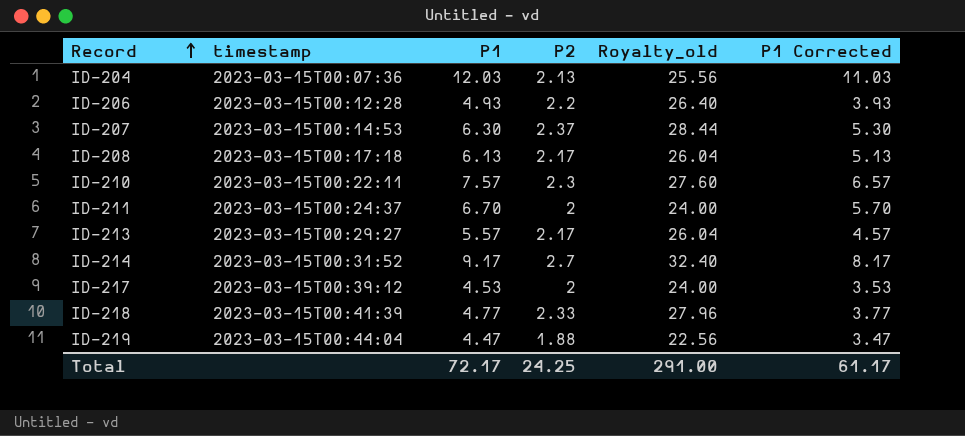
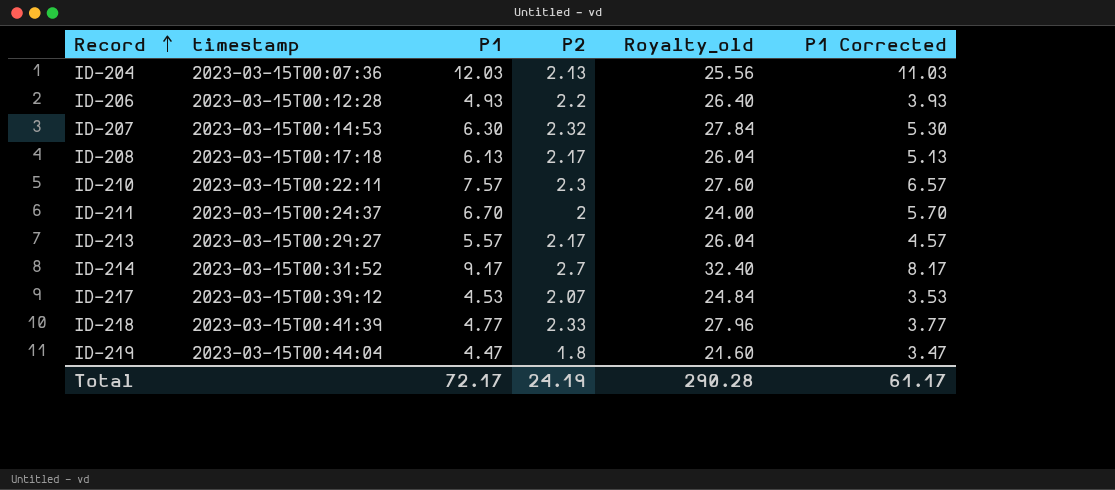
ID-207 | P2: 2.37 -> 2.32
ID-207 | Royalty_old: 28.44 -> 27.84
ID-217 | P2: 2 -> 2.07
ID-217 | Royalty_old: 24.00 -> 24.84
ID-219 | P2: 1.88 -> 1.8
ID-219 | Royalty_old: 22.56 -> 21.60
Total | P2: 24.25 -> 24.19
Total | Royalty_old: 291.00 -> 290.28

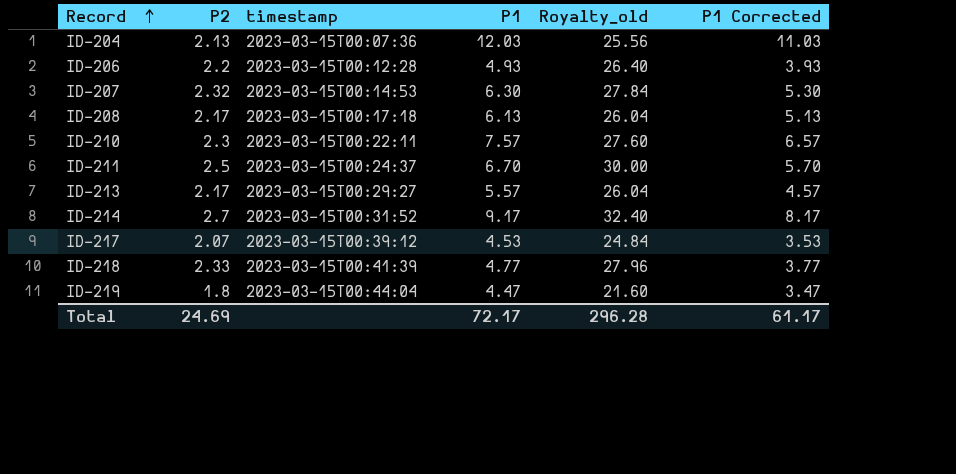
column P2 | position: 4 -> 2
ID-211 | P2: 2 -> 2.5
ID-211 | Royalty_old: 24.00 -> 30.00
Total | P2: 24.19 -> 24.69
Total | Royalty_old: 290.28 -> 296.28

